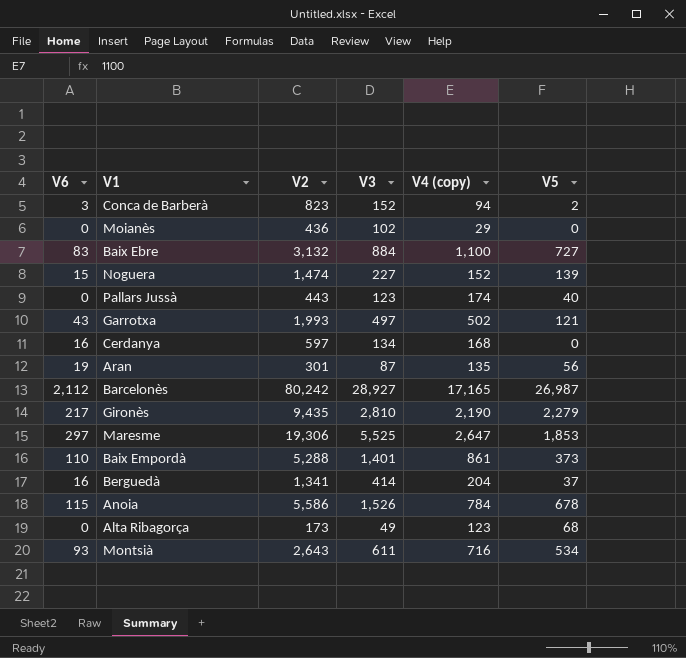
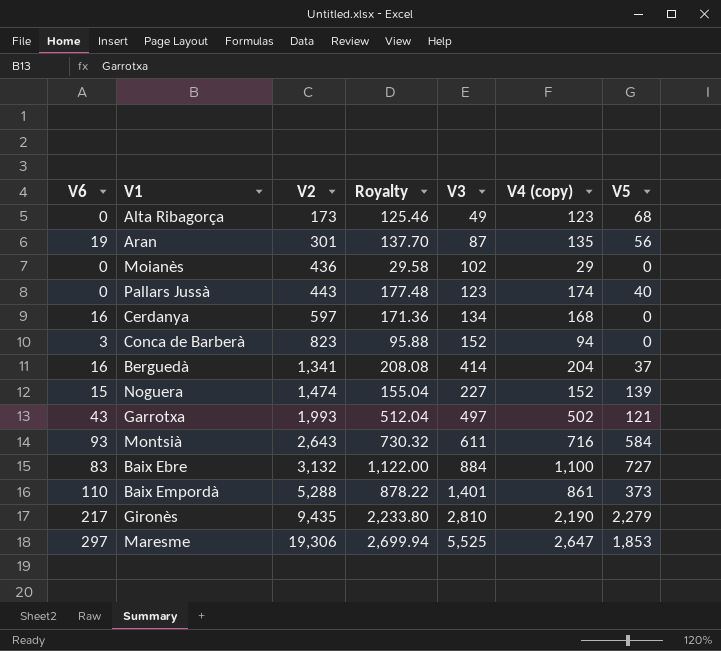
row order: none -> V2 ascending
column Royalty | formula: none -> [V4 (copy)] * 1.02
row Barcelonès: 2,112 | 80,242 | 28,927 | 17,165 | 26,987 -> none
row Anoia: 115 | 5,586 | 1,526 | 784 | 678 -> none
Conca de Barberà | V5: 2 -> 0
Montsià | V5: 534 -> 584

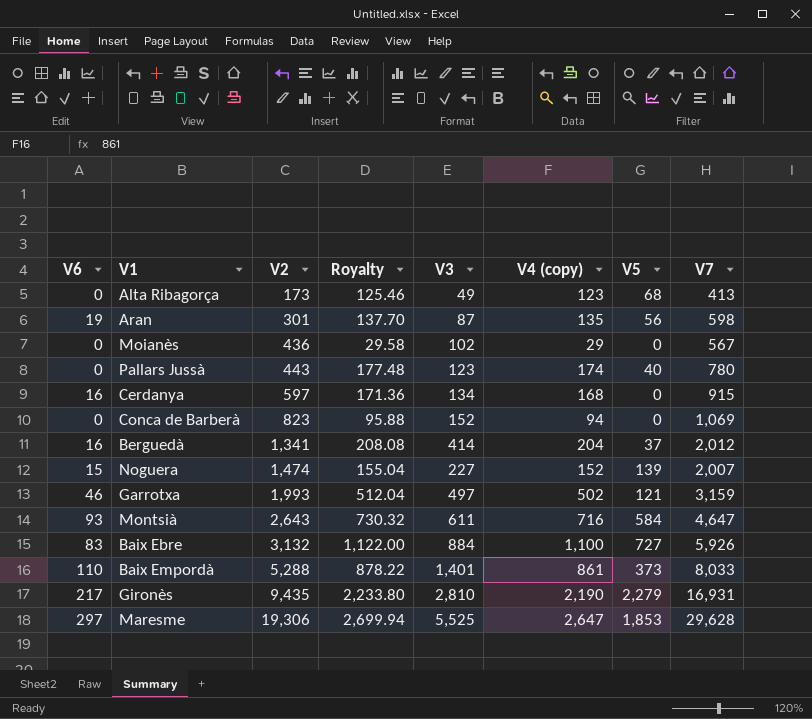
column V7 | formula: none -> [V6] + [V2] + [V3] + [V4 (copy)] + [V5]
Conca de Barberà | V6: 3 -> 0
Garrotxa | V6: 43 -> 46

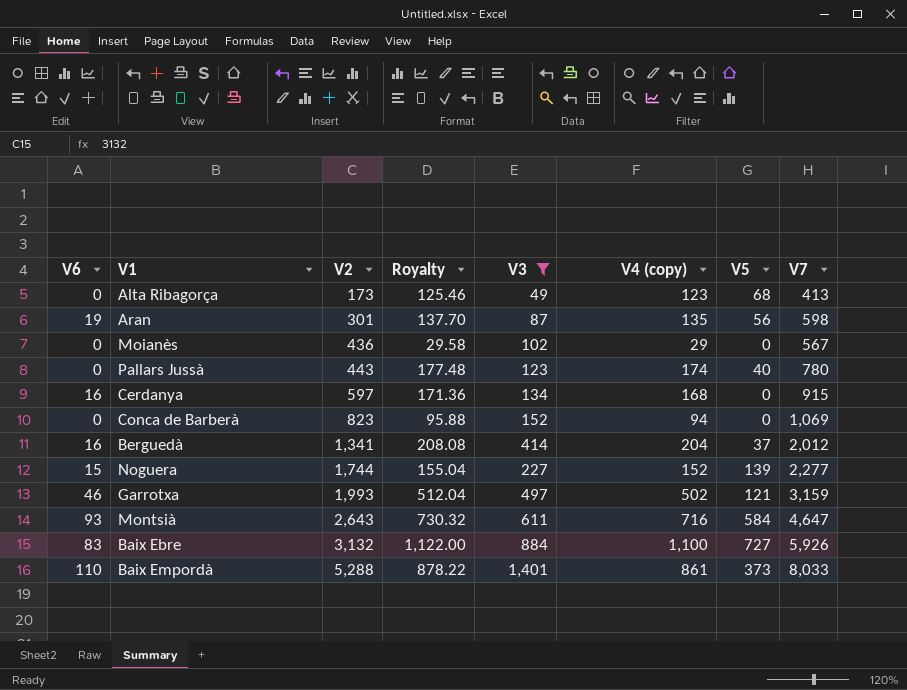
filter: none -> V3 <= 1,401
Noguera | V2: 1,474 -> 1,744
Noguera | V7: 2,007 -> 2,277

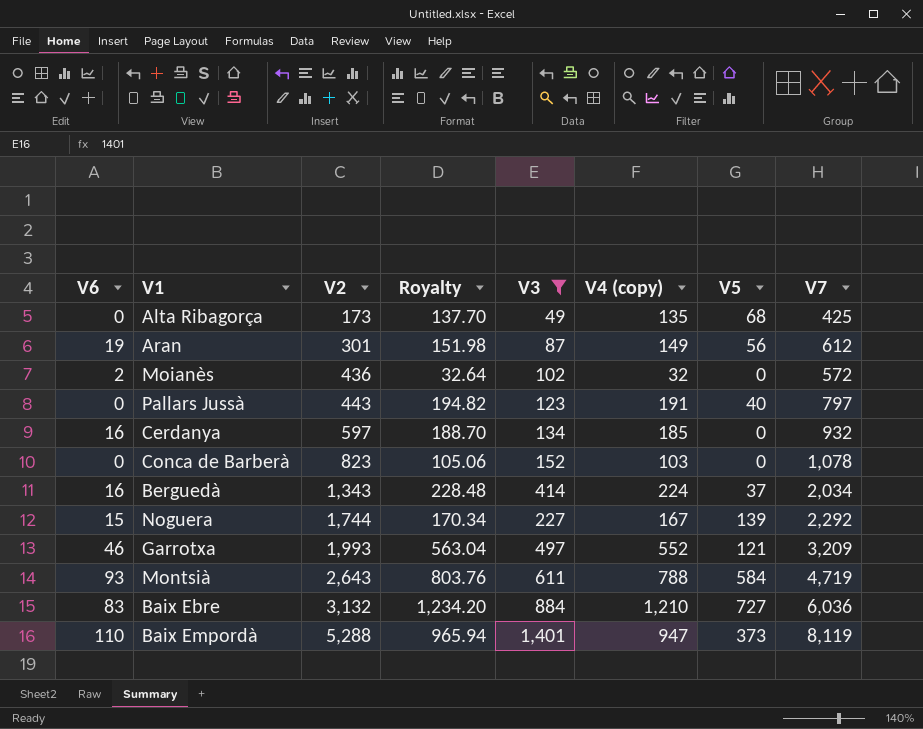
Alta Ribagorça | Royalty: 125.46 -> 137.70
Alta Ribagorça | V4 (copy): 123 -> 135
Alta Ribagorça | V7: 413 -> 425
Aran | Royalty: 137.70 -> 151.98
Aran | V4 (copy): 135 -> 149
Aran | V7: 598 -> 612
Moianès | V6: 0 -> 2
Moianès | Royalty: 29.58 -> 32.64
Moianès | V4 (copy): 29 -> 32
Moianès | V7: 567 -> 572
Pallars Jussà | Royalty: 177.48 -> 194.82
Pallars Jussà | V4 (copy): 174 -> 191
Pallars Jussà | V7: 780 -> 797
Cerdanya | Royalty: 171.36 -> 188.70
Cerdanya | V4 (copy): 168 -> 185
Cerdanya | V7: 915 -> 932
Conca de Barberà | Royalty: 95.88 -> 105.06
Conca de Barberà | V4 (copy): 94 -> 103
Conca de Barberà | V7: 1,069 -> 1,078
Berguedà | V2: 1,341 -> 1,343
Berguedà | Royalty: 208.08 -> 228.48
Berguedà | V4 (copy): 204 -> 224
Berguedà | V7: 2,012 -> 2,034
Noguera | Royalty: 155.04 -> 170.34
Noguera | V4 (copy): 152 -> 167
Noguera | V7: 2,277 -> 2,292
Garrotxa | Royalty: 512.04 -> 563.04
Garrotxa | V4 (copy): 502 -> 552
Garrotxa | V7: 3,159 -> 3,209
Montsià | Royalty: 730.32 -> 803.76
Montsià | V4 (copy): 716 -> 788
Montsià | V7: 4,647 -> 4,719
Baix Ebre | Royalty: 1,122.00 -> 1,234.20
Baix Ebre | V4 (copy): 1,100 -> 1,210
Baix Ebre | V7: 5,926 -> 6,036
Baix Empordà | Royalty: 878.22 -> 965.94
Baix Empordà | V4 (copy): 861 -> 947
Baix Empordà | V7: 8,033 -> 8,119

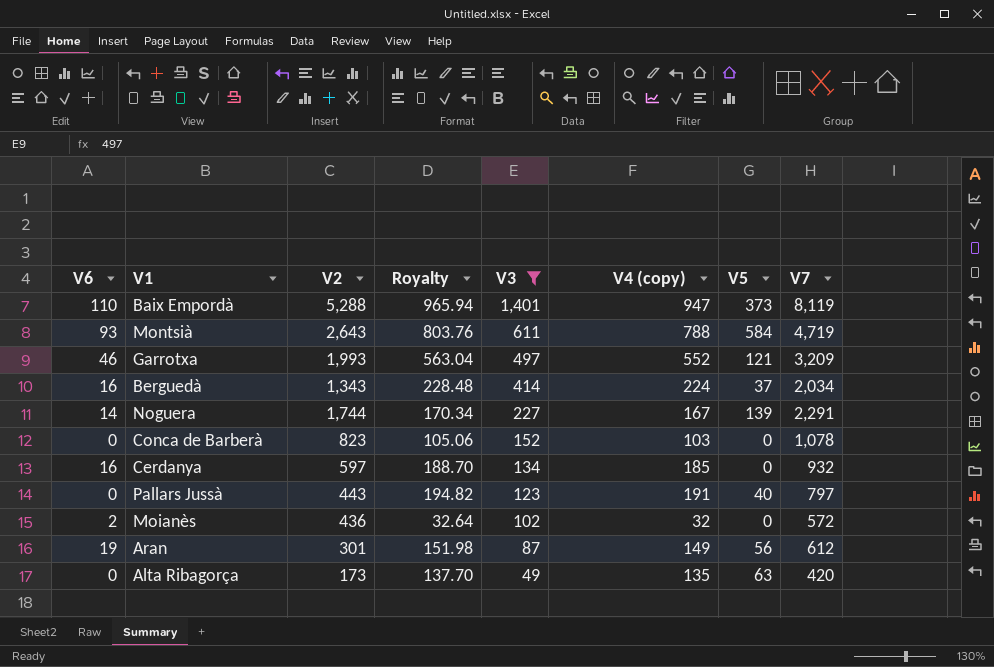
row order: V2 ascending -> V3 descending
row Baix Ebre: 83 | 3,132 | 1,234.20 | 884 | 1,210 | 727 | 6,036 -> none
Noguera | V6: 15 -> 14
Noguera | V7: 2,292 -> 2,291
Alta Ribagorça | V5: 68 -> 63
Alta Ribagorça | V7: 425 -> 420

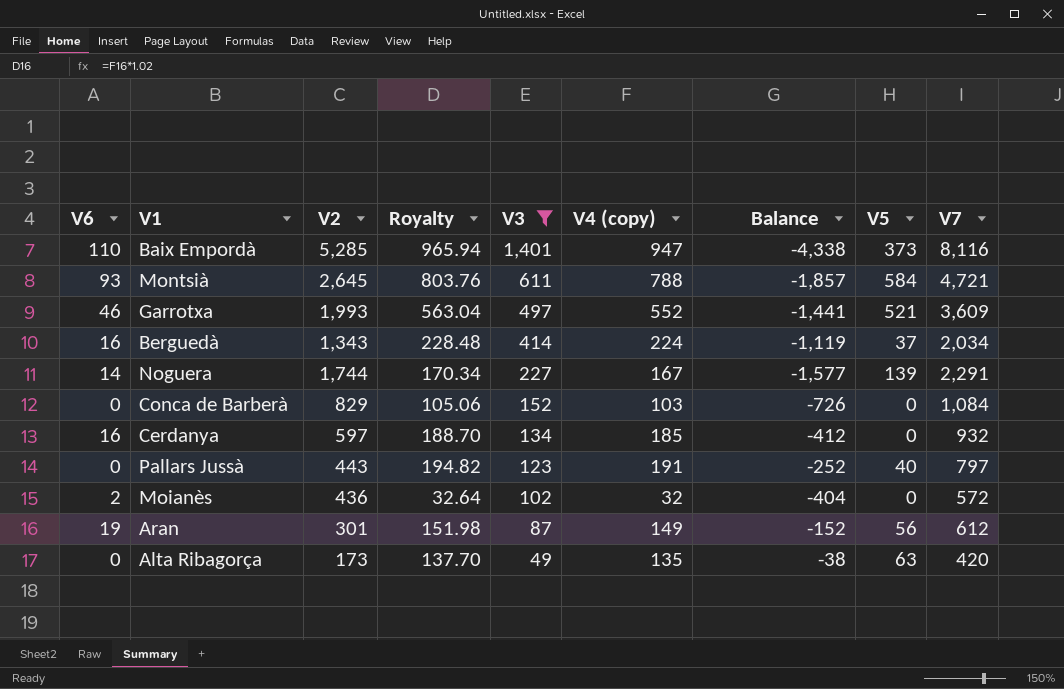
column Balance | formula: none -> [V4 (copy)] - [V2]
Baix Empordà | V2: 5,288 -> 5,285
Baix Empordà | V7: 8,119 -> 8,116
Montsià | V2: 2,643 -> 2,645
Montsià | V7: 4,719 -> 4,721
Garrotxa | V5: 121 -> 521
Garrotxa | V7: 3,209 -> 3,609
Conca de Barberà | V2: 823 -> 829
Conca de Barberà | V7: 1,078 -> 1,084

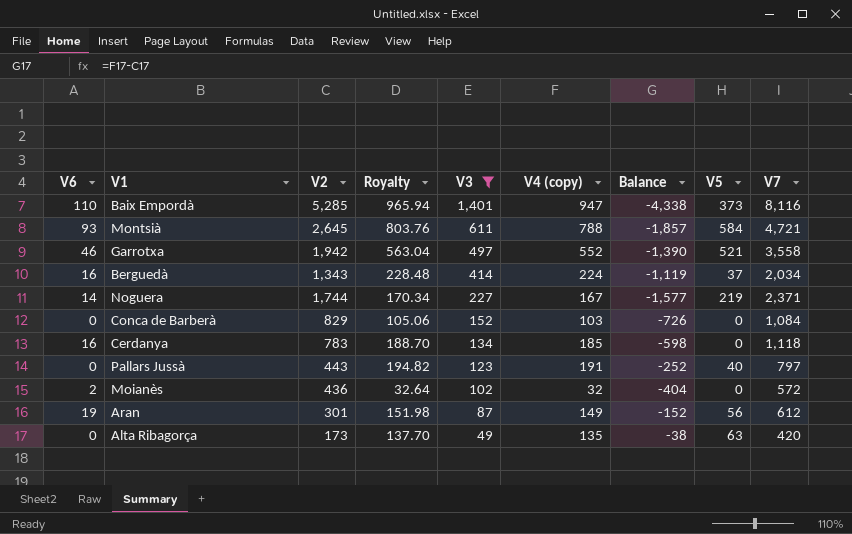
Garrotxa | V2: 1,993 -> 1,942
Garrotxa | Balance: -1,441 -> -1,390
Garrotxa | V7: 3,609 -> 3,558
Noguera | V5: 139 -> 219
Noguera | V7: 2,291 -> 2,371
Cerdanya | V2: 597 -> 783
Cerdanya | Balance: -412 -> -598
Cerdanya | V7: 932 -> 1,118

